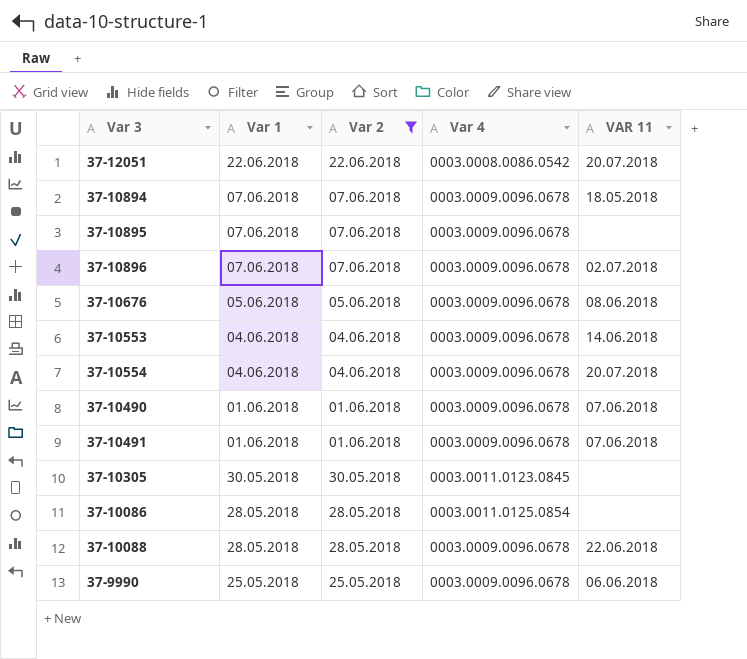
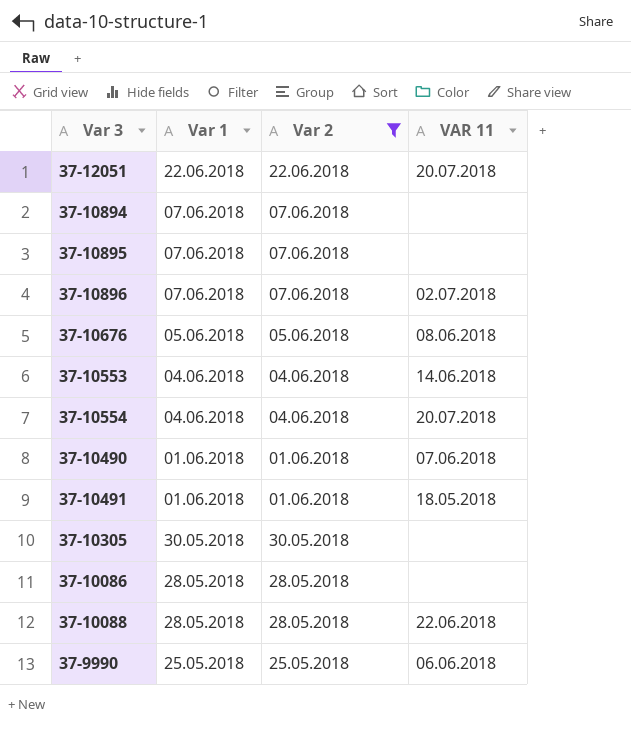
column Var 4 | position: 4 -> none
37-10894 | VAR 11: 18.05.2018 -> none
37-10491 | VAR 11: 07.06.2018 -> 18.05.2018

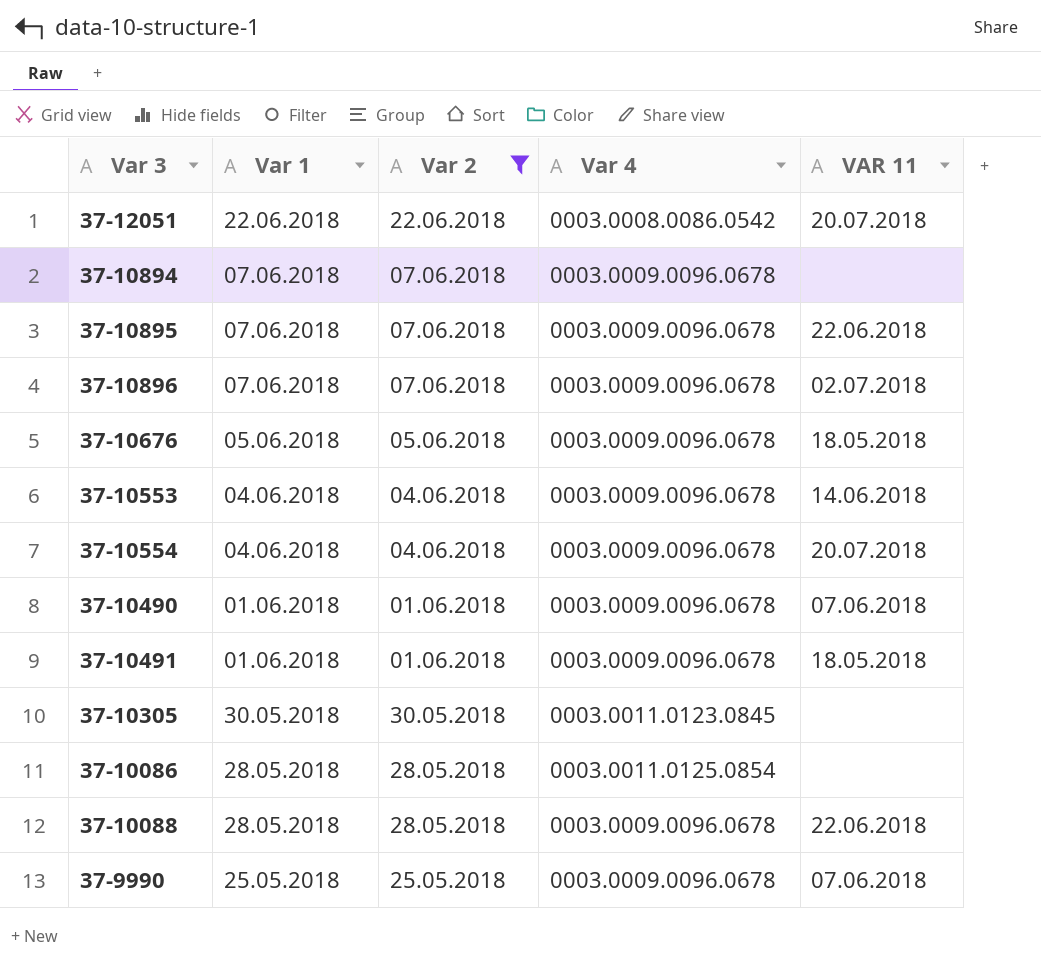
column Var 4 | position: none -> 4
37-10895 | VAR 11: none -> 22.06.2018
37-10676 | VAR 11: 08.06.2018 -> 18.05.2018
37-9990 | VAR 11: 06.06.2018 -> 07.06.2018

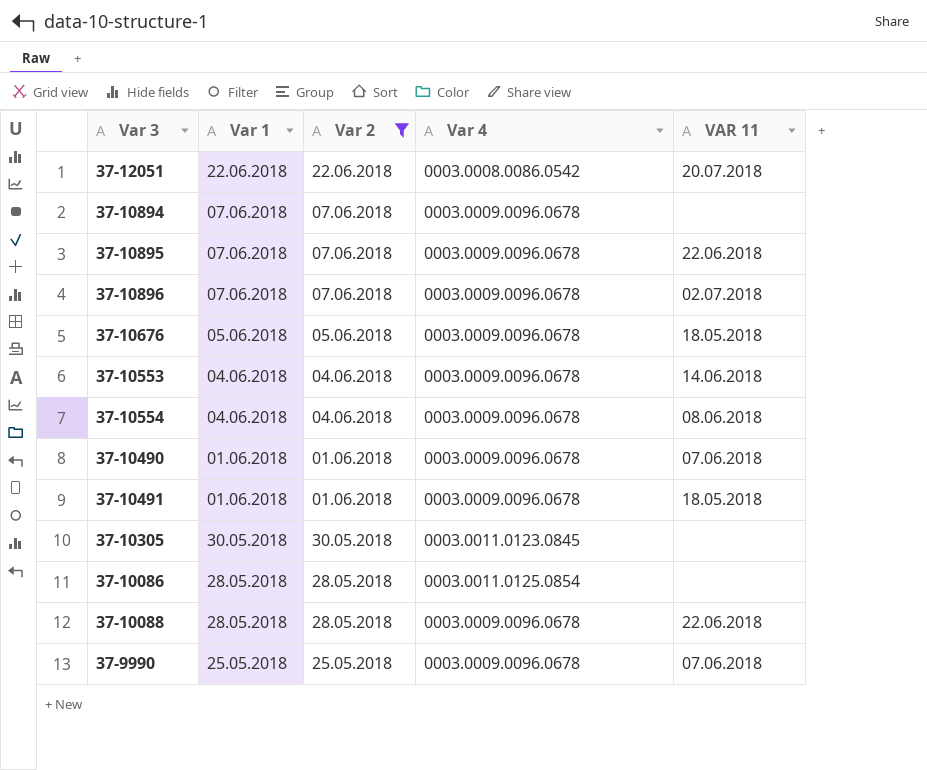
37-10554 | VAR 11: 20.07.2018 -> 08.06.2018

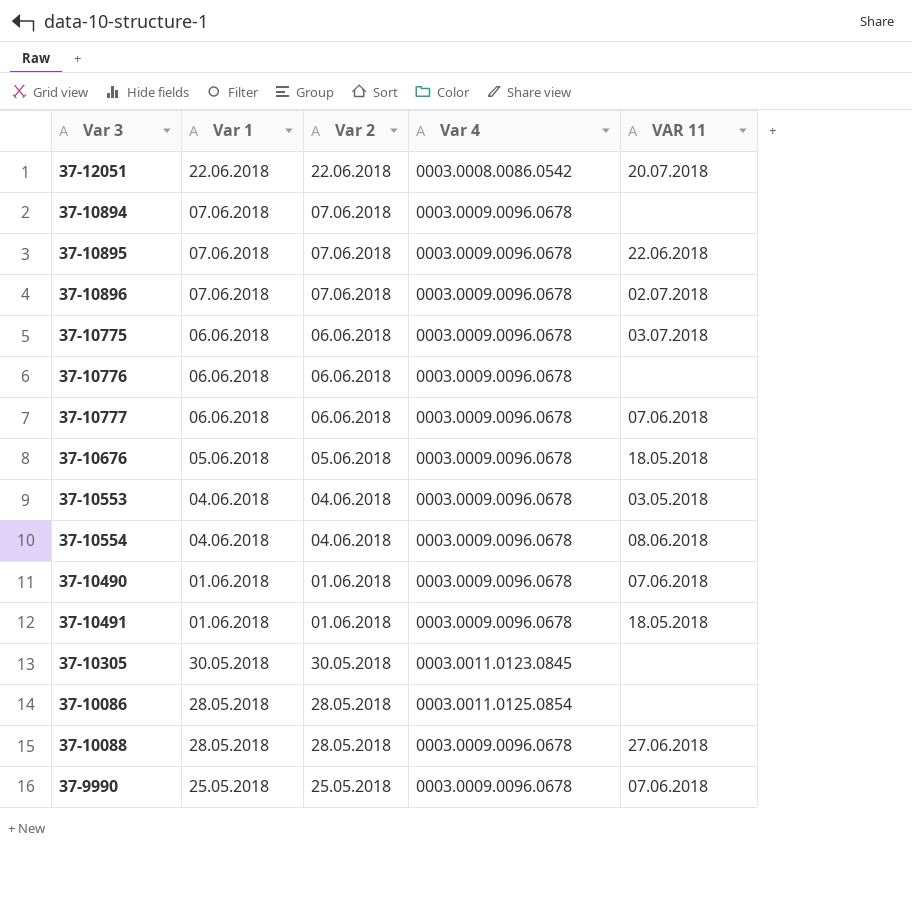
filter: Var 2 != 06.06.2018 -> none
37-10553 | VAR 11: 14.06.2018 -> 03.05.2018
37-10088 | VAR 11: 22.06.2018 -> 27.06.2018

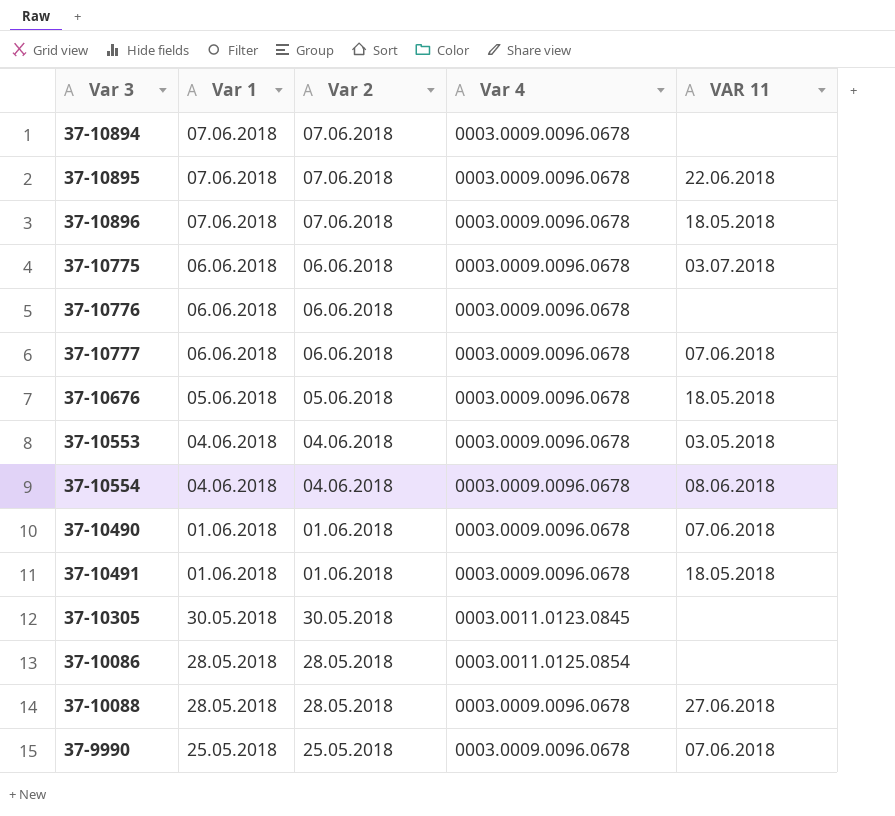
row 37-12051: 22.06.2018 | 22.06.2018 | 0003.0008.0086.0542 | 20.07.2018 -> none
37-10896 | VAR 11: 02.07.2018 -> 18.05.2018

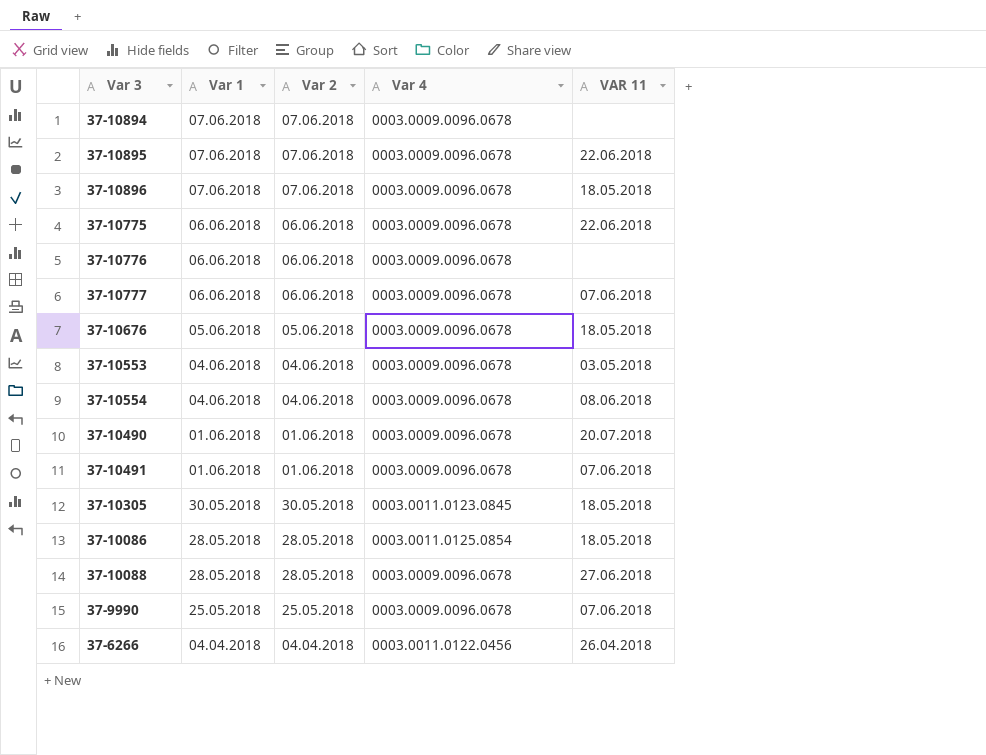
37-10775 | VAR 11: 03.07.2018 -> 22.06.2018
37-10490 | VAR 11: 07.06.2018 -> 20.07.2018
37-10491 | VAR 11: 18.05.2018 -> 07.06.2018
37-10305 | VAR 11: none -> 18.05.2018
37-10086 | VAR 11: none -> 18.05.2018
row 37-6266: none -> 04.04.2018 | 04.04.2018 | 0003.0011.0122.0456 | 26.04.2018

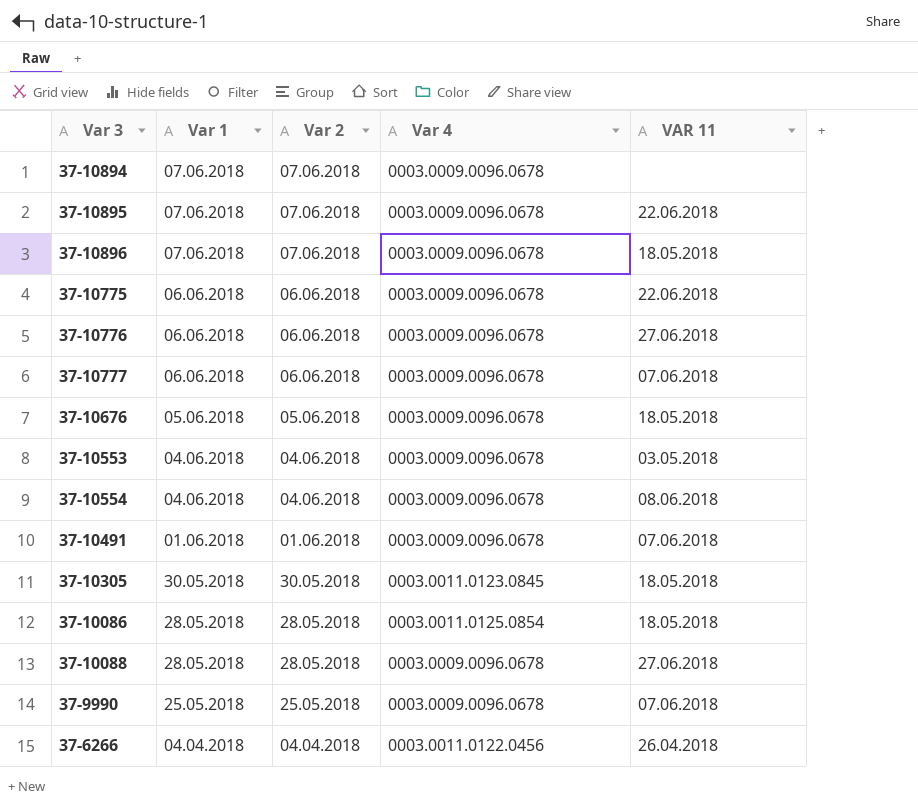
row 37-10490: 01.06.2018 | 01.06.2018 | 0003.0009.0096.0678 | 20.07.2018 -> none
37-10776 | VAR 11: none -> 27.06.2018

